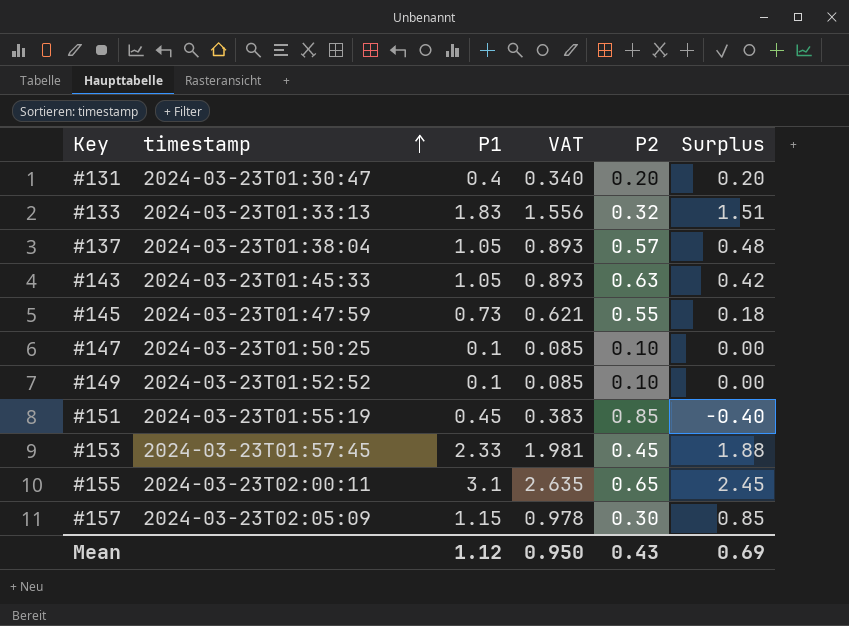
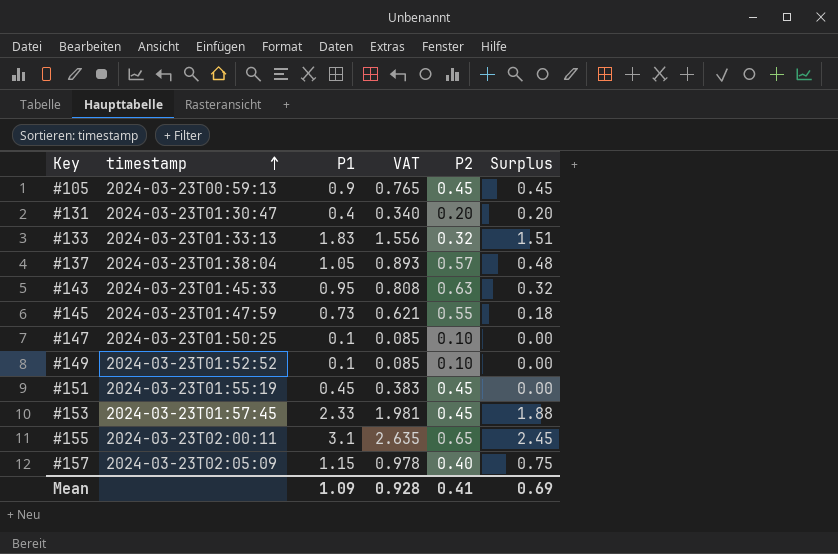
row #105: none -> 2024-03-23T00:59:13 | 0.9 | 0.765 | 0.45 | 0.45
#143 | P1: 1.05 -> 0.95
#143 | VAT: 0.893 -> 0.808
#143 | Surplus: 0.42 -> 0.32
#151 | P2: 0.85 -> 0.45
#151 | Surplus: -0.40 -> 0.00
#157 | P2: 0.30 -> 0.40
#157 | Surplus: 0.85 -> 0.75
Mean | P1: 1.12 -> 1.09
Mean | VAT: 0.950 -> 0.928
Mean | P2: 0.43 -> 0.41

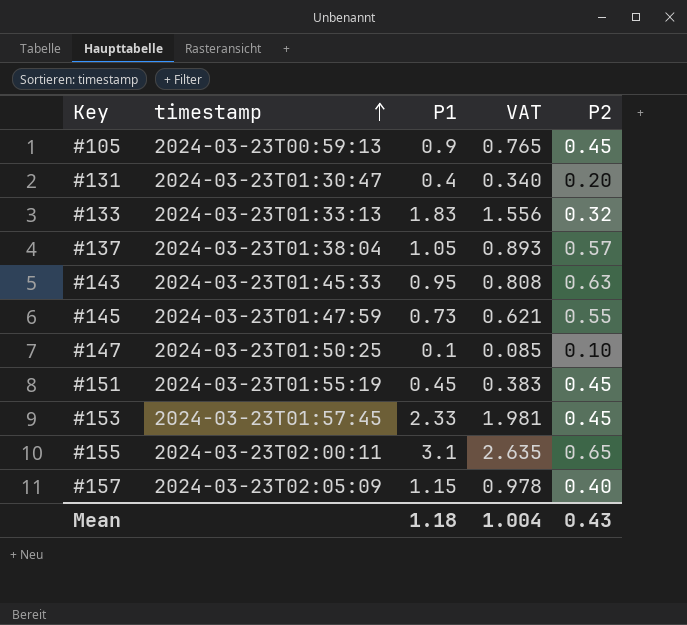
column Surplus | formula: [P1] - [P2] -> none
row #149: 2024-03-23T01:52:52 | 0.1 | 0.085 | 0.10 | 0.00 -> none
Mean | P1: 1.09 -> 1.18
Mean | VAT: 0.928 -> 1.004
Mean | P2: 0.41 -> 0.43

